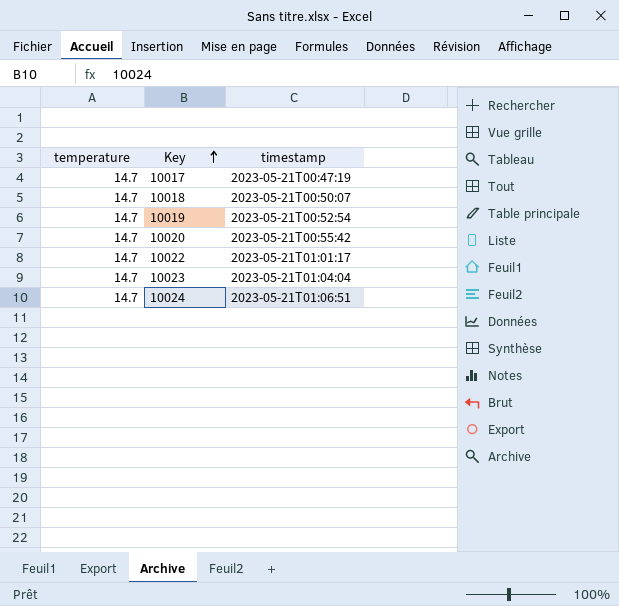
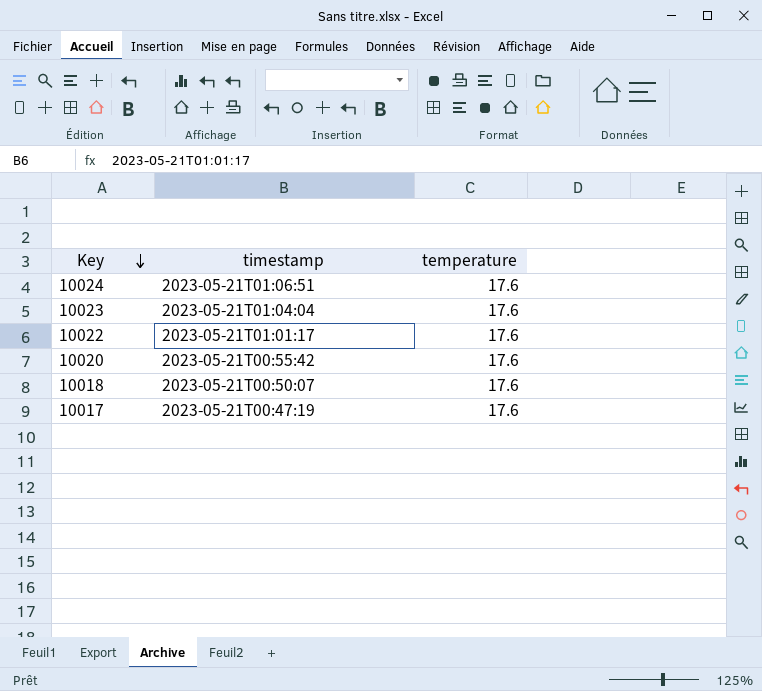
row order: Key ascending -> Key descending
column temperature | position: 1 -> 3
row 10019: 14.7 | 2023-05-21T00:52:54 -> none
10024 | temperature: 14.7 -> 17.6
10023 | temperature: 14.7 -> 17.6
10022 | temperature: 14.7 -> 17.6
10020 | temperature: 14.7 -> 17.6
10018 | temperature: 14.7 -> 17.6
10017 | temperature: 14.7 -> 17.6

